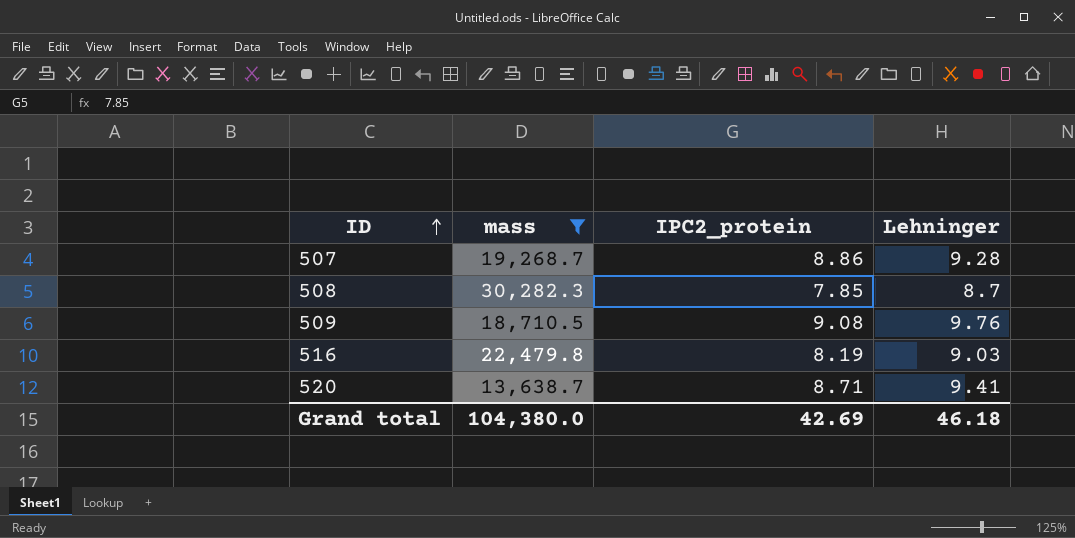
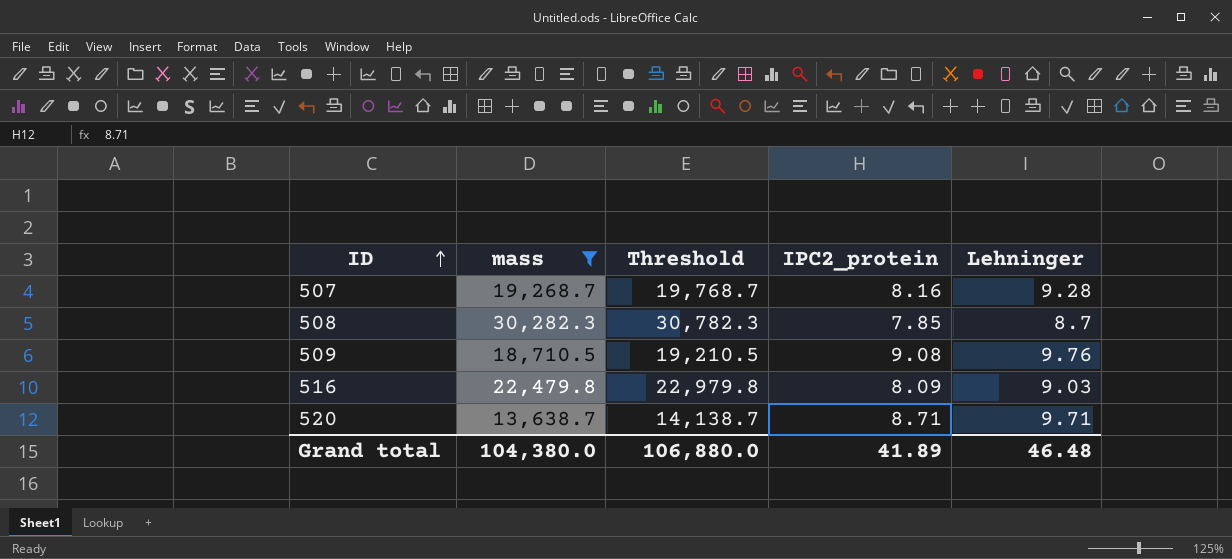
column Threshold | formula: none -> [mass] + 500
507 | IPC2_protein: 8.86 -> 8.16
516 | IPC2_protein: 8.19 -> 8.09
520 | Lehninger: 9.41 -> 9.71
Grand total | IPC2_protein: 42.69 -> 41.89
Grand total | Lehninger: 46.18 -> 46.48

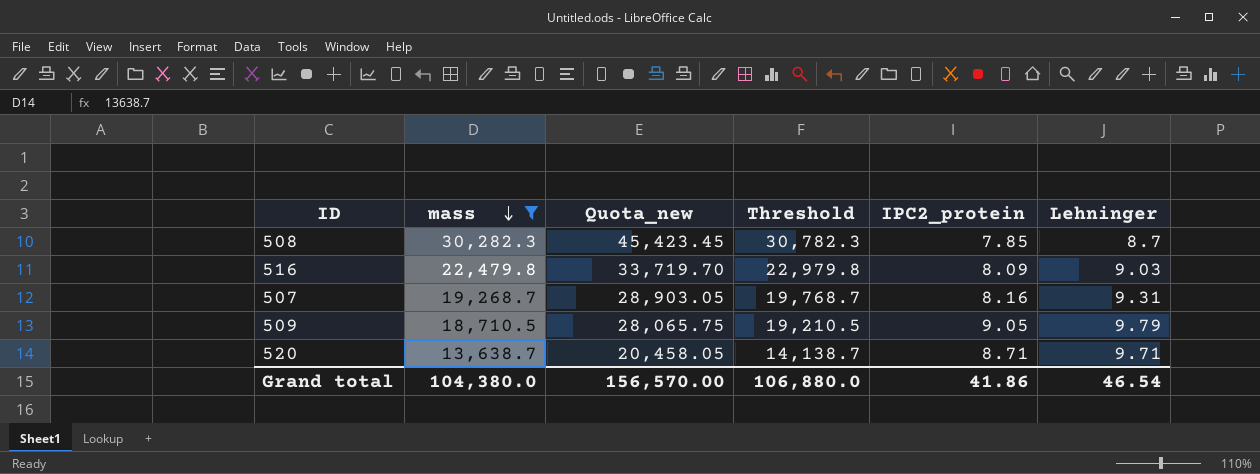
row order: ID ascending -> mass descending
column Quota_new | formula: none -> [mass] * 1.5
507 | Lehninger: 9.28 -> 9.31
509 | IPC2_protein: 9.08 -> 9.05
509 | Lehninger: 9.76 -> 9.79
Grand total | IPC2_protein: 41.89 -> 41.86
Grand total | Lehninger: 46.48 -> 46.54

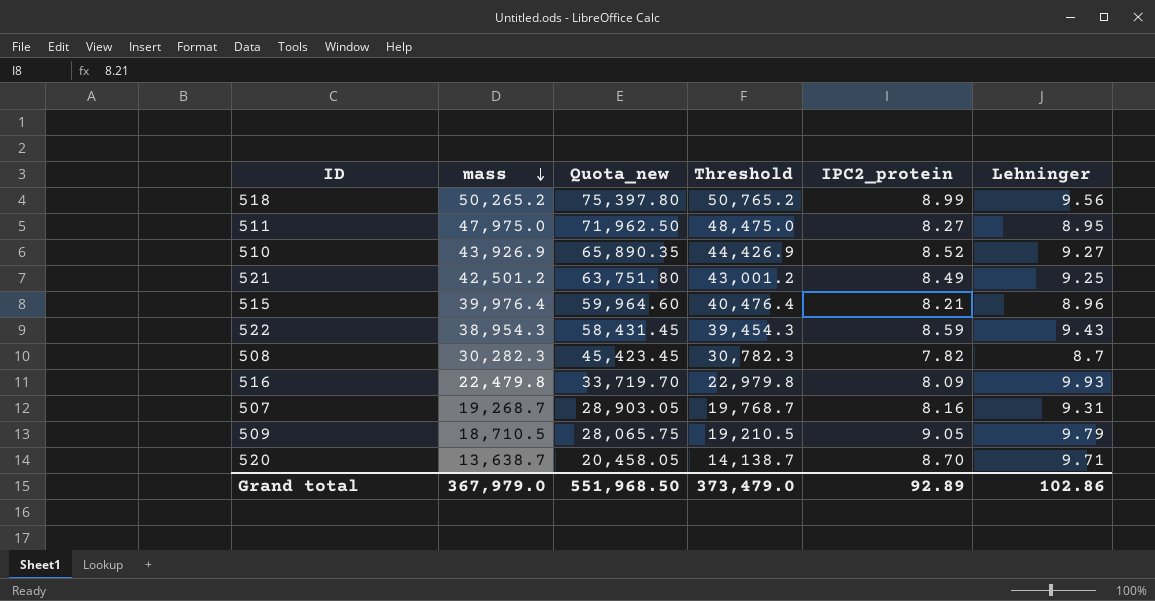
filter: mass <= 30,282.3 -> none
508 | IPC2_protein: 7.85 -> 7.82
516 | Lehninger: 9.03 -> 9.93
520 | IPC2_protein: 8.71 -> 8.70
Grand total | mass: 104,380.0 -> 367,979.0
Grand total | Quota_new: 156,570.00 -> 551,968.50
Grand total | Threshold: 106,880.0 -> 373,479.0
Grand total | IPC2_protein: 41.86 -> 92.89
Grand total | Lehninger: 46.54 -> 102.86

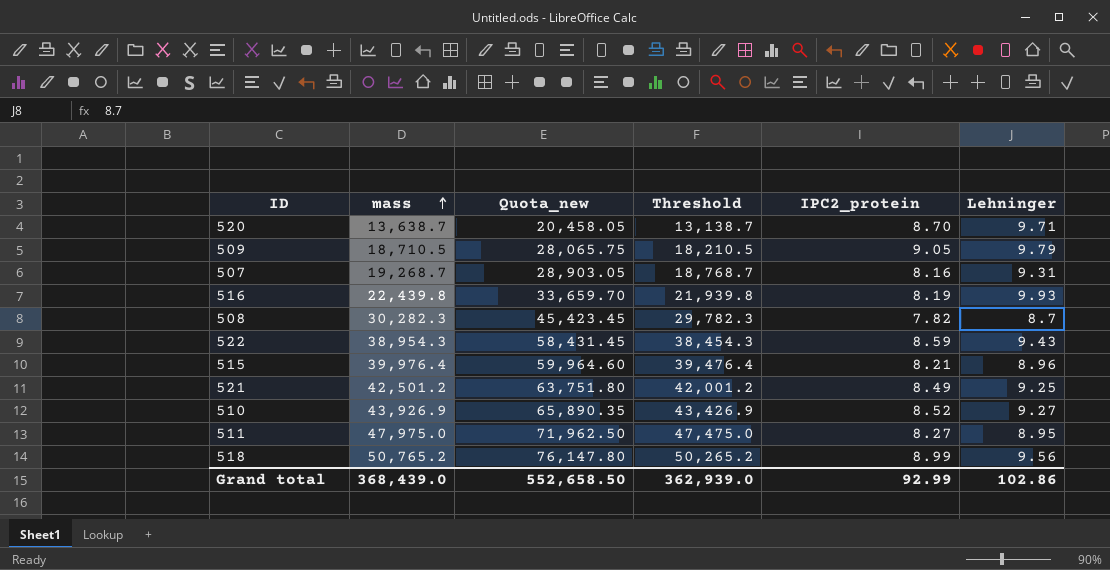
row order: mass descending -> mass ascending
column Threshold | formula: [mass] + 500 -> [mass] - 500
516 | mass: 22,479.8 -> 22,439.8
516 | Quota_new: 33,719.70 -> 33,659.70
516 | IPC2_protein: 8.09 -> 8.19
518 | mass: 50,265.2 -> 50,765.2
518 | Quota_new: 75,397.80 -> 76,147.80
Grand total | mass: 367,979.0 -> 368,439.0
Grand total | Quota_new: 551,968.50 -> 552,658.50
Grand total | Threshold: 373,479.0 -> 362,939.0
Grand total | IPC2_protein: 92.89 -> 92.99

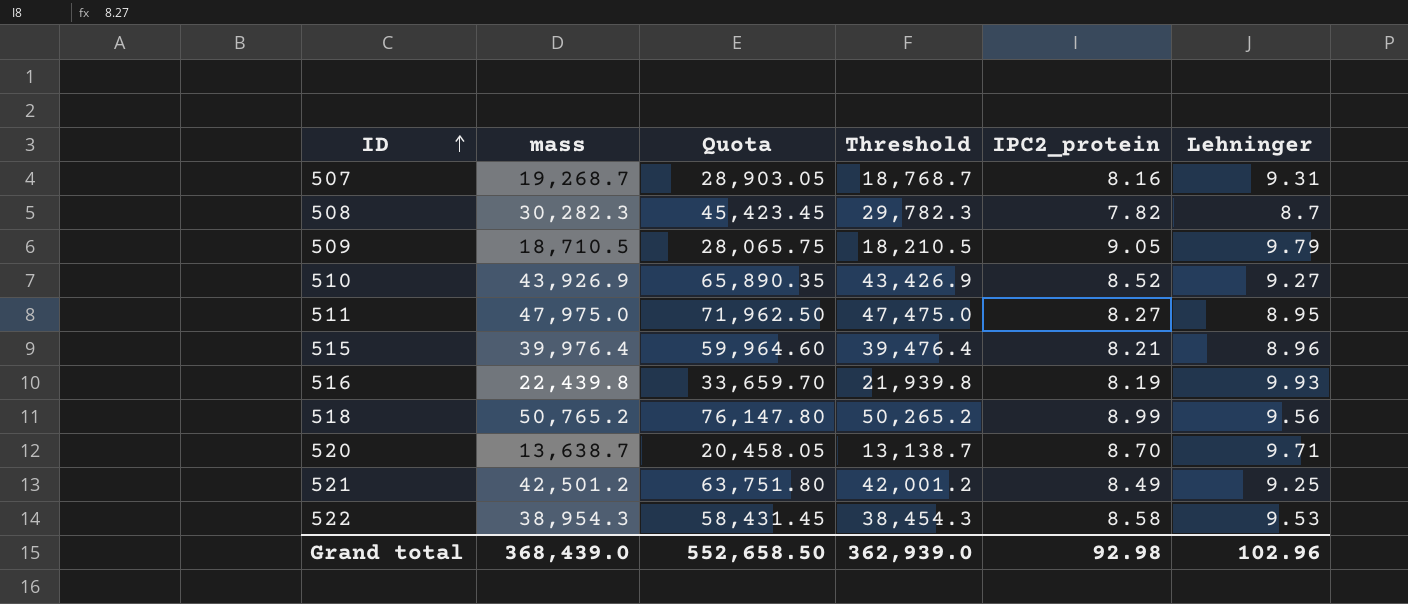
row order: mass ascending -> ID ascending
column name: Quota_new -> Quota
522 | IPC2_protein: 8.59 -> 8.58
522 | Lehninger: 9.43 -> 9.53
Grand total | IPC2_protein: 92.99 -> 92.98
Grand total | Lehninger: 102.86 -> 102.96

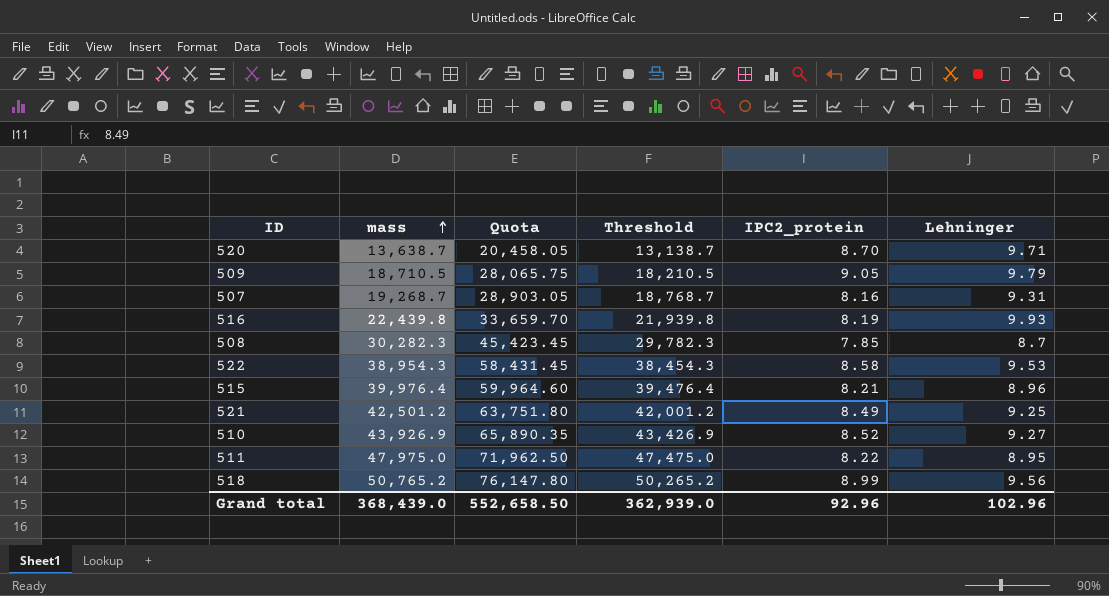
row order: ID ascending -> mass ascending
508 | IPC2_protein: 7.82 -> 7.85
511 | IPC2_protein: 8.27 -> 8.22
Grand total | IPC2_protein: 92.98 -> 92.96

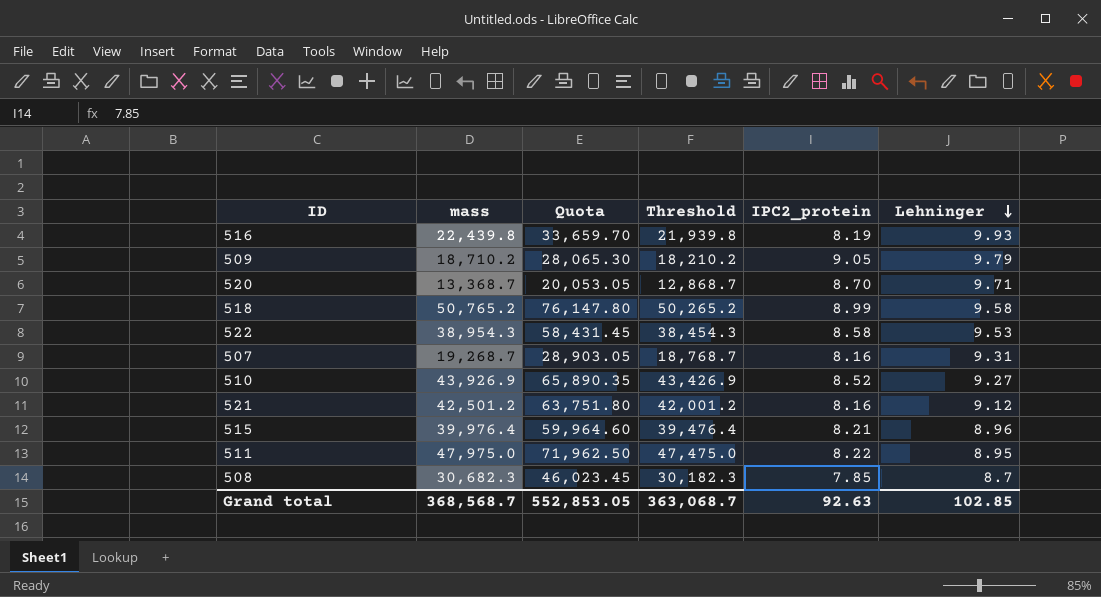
row order: mass ascending -> Lehninger descending
509 | mass: 18,710.5 -> 18,710.2
509 | Quota: 28,065.75 -> 28,065.30
509 | Threshold: 18,210.5 -> 18,210.2
520 | mass: 13,638.7 -> 13,368.7
520 | Quota: 20,458.05 -> 20,053.05
520 | Threshold: 13,138.7 -> 12,868.7
518 | Lehninger: 9.56 -> 9.58
521 | IPC2_protein: 8.49 -> 8.16
521 | Lehninger: 9.25 -> 9.12
508 | mass: 30,282.3 -> 30,682.3
508 | Quota: 45,423.45 -> 46,023.45
508 | Threshold: 29,782.3 -> 30,182.3
Grand total | mass: 368,439.0 -> 368,568.7
Grand total | Quota: 552,658.50 -> 552,853.05
Grand total | Threshold: 362,939.0 -> 363,068.7
Grand total | IPC2_protein: 92.96 -> 92.63
Grand total | Lehninger: 102.96 -> 102.85

